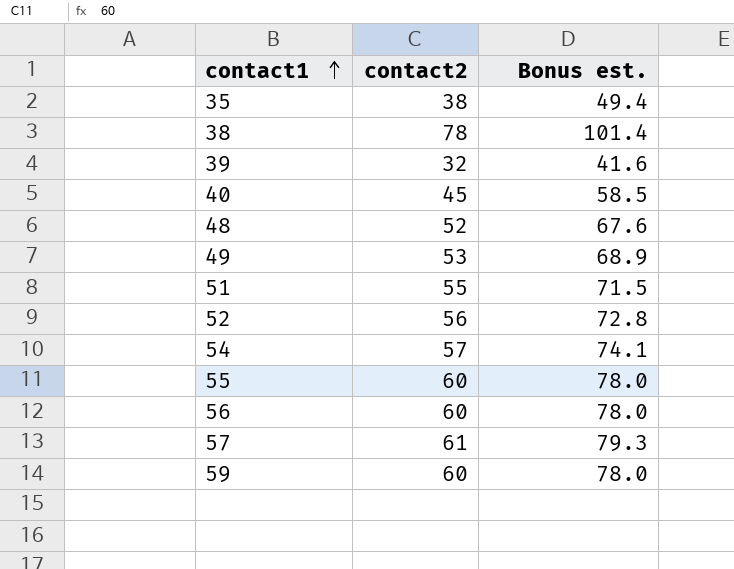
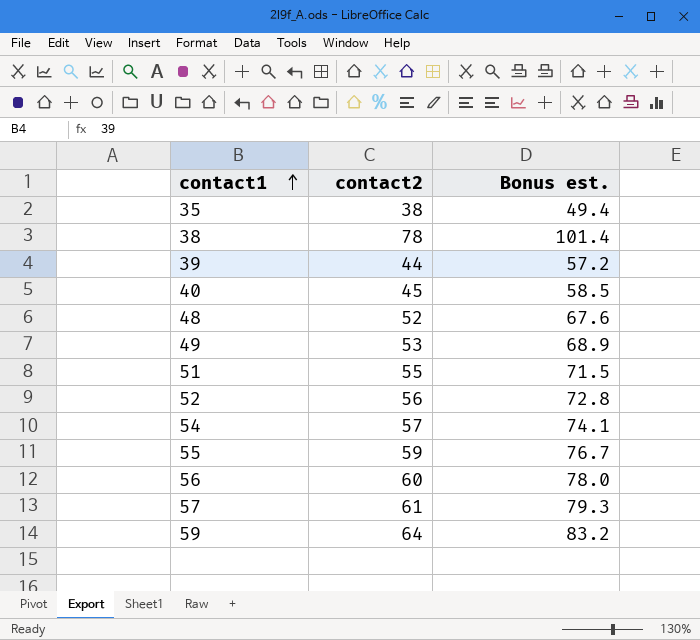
39 | contact2: 32 -> 44
39 | Bonus est.: 41.6 -> 57.2
55 | contact2: 60 -> 59
55 | Bonus est.: 78.0 -> 76.7
59 | contact2: 60 -> 64
59 | Bonus est.: 78.0 -> 83.2

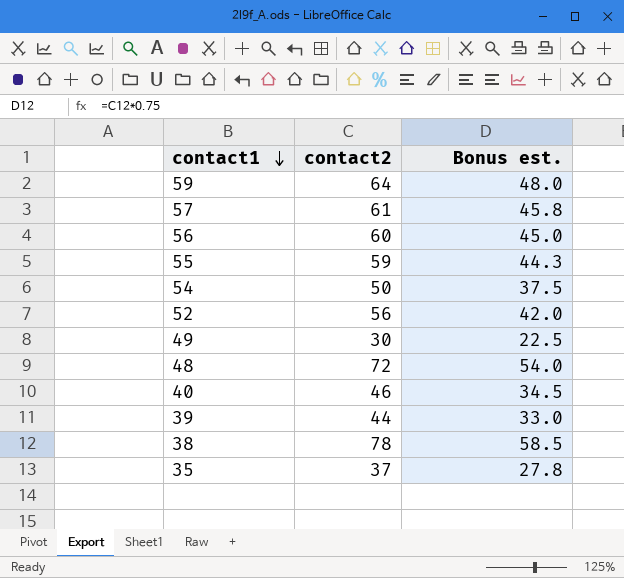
row order: contact1 ascending -> contact1 descending
column Bonus est. | formula: [contact2] * 1.3 -> [contact2] * 0.75
row 51: 55 | 71.5 -> none
54 | contact2: 57 -> 50
49 | contact2: 53 -> 30
48 | contact2: 52 -> 72
40 | contact2: 45 -> 46
35 | contact2: 38 -> 37

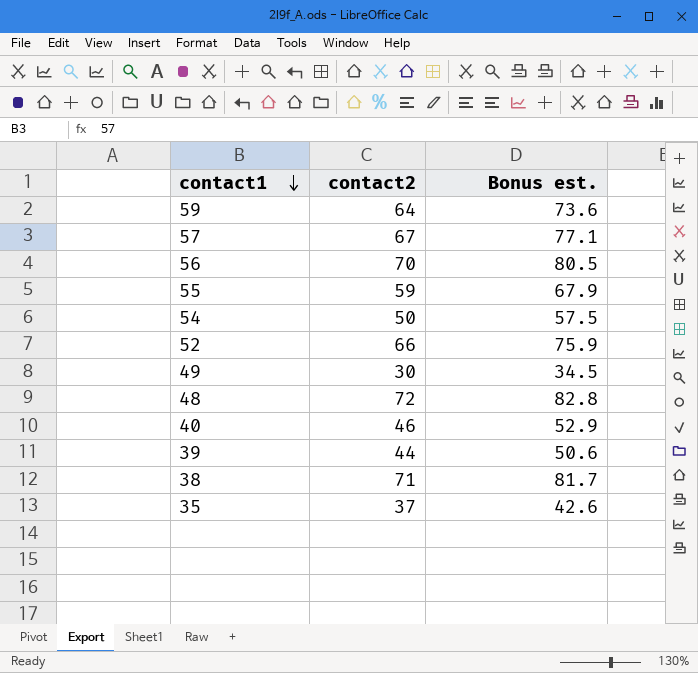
column Bonus est. | formula: [contact2] * 0.75 -> [contact2] * 1.15
57 | contact2: 61 -> 67
56 | contact2: 60 -> 70
52 | contact2: 56 -> 66
38 | contact2: 78 -> 71

